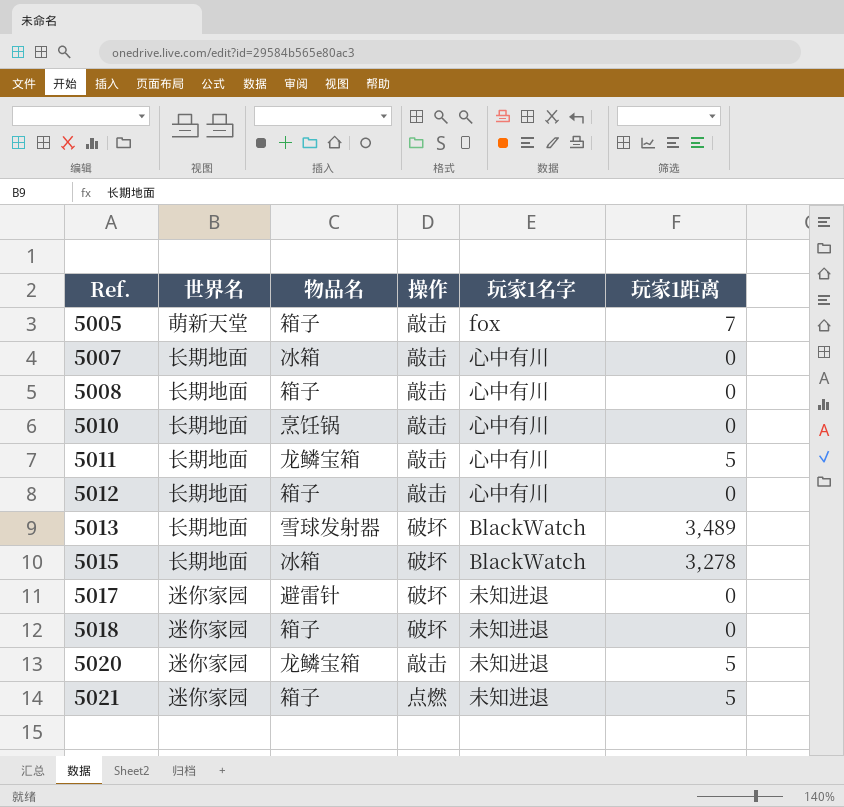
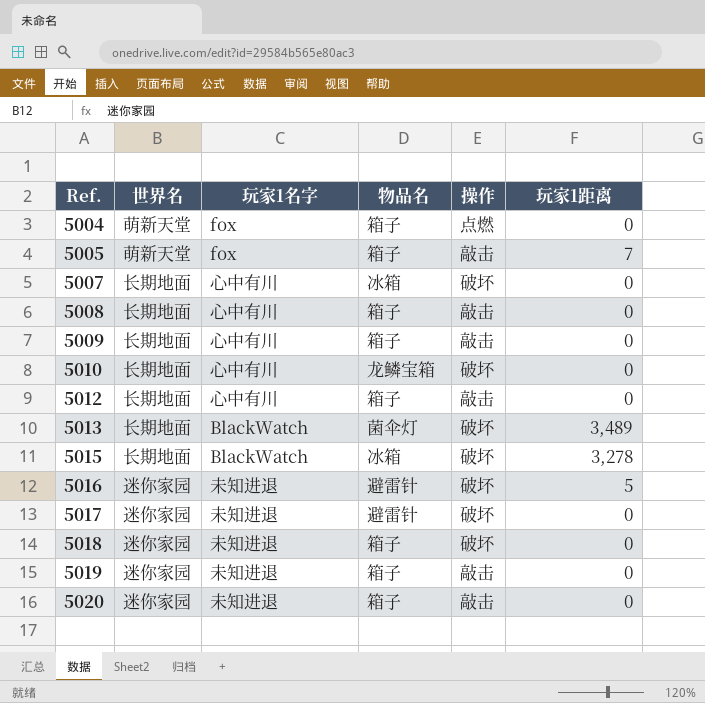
column 玩家1名字 | position: 5 -> 3
row 5011: 长期地面 | 龙鳞宝箱 | 敲击 | 心中有川 | 5 -> none
row 5021: 迷你家园 | 箱子 | 点燃 | 未知进退 | 5 -> none
row 5004: none -> 萌新天堂 | fox | 箱子 | 点燃 | 0
5007 | 操作: 敲击 -> 破坏
row 5009: none -> 长期地面 | 心中有川 | 箱子 | 敲击 | 0
5010 | 物品名: 烹饪锅 -> 龙鳞宝箱
5010 | 操作: 敲击 -> 破坏
5013 | 物品名: 雪球发射器 -> 菌伞灯
row 5016: none -> 迷你家园 | 未知进退 | 避雷针 | 破坏 | 5
row 5019: none -> 迷你家园 | 未知进退 | 箱子 | 敲击 | 0
5020 | 物品名: 龙鳞宝箱 -> 箱子
5020 | 玩家1距离: 5 -> 0

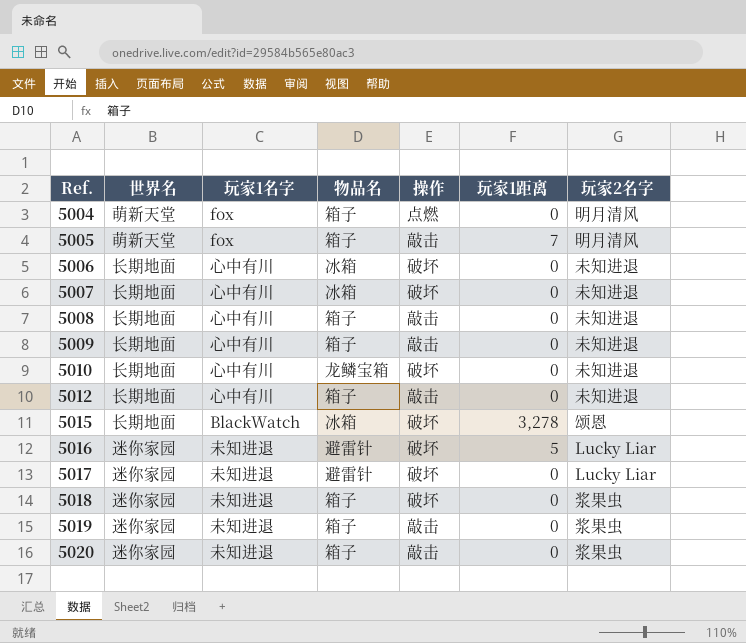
column 玩家2名字 | position: none -> 7
row 5013: 长期地面 | BlackWatch | 菌伞灯 | 破坏 | 3,489 -> none
row 5006: none -> 长期地面 | 心中有川 | 冰箱 | 破坏 | 0 | 未知进退

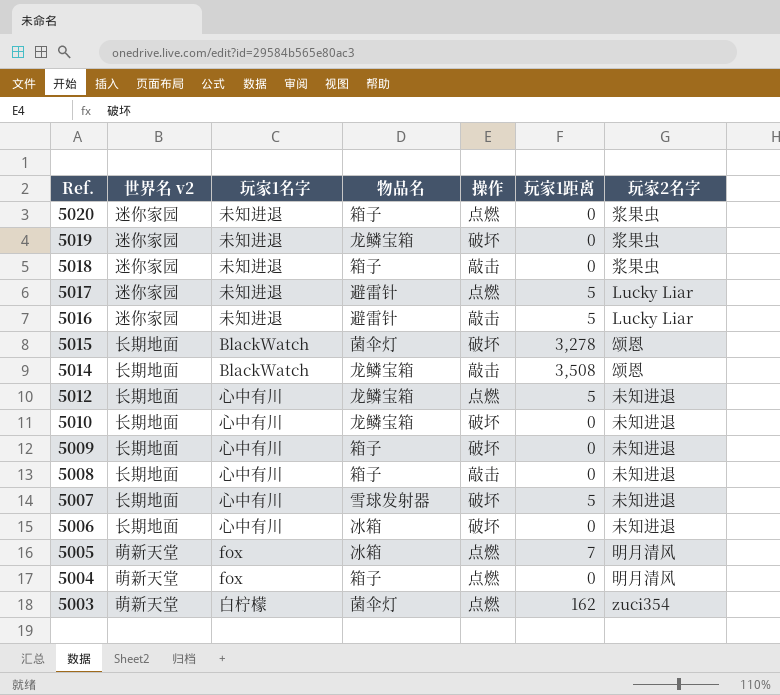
row order: Ref. ascending -> Ref. descending
column name: 世界名 -> 世界名 v2
5020 | 操作: 敲击 -> 点燃
5019 | 物品名: 箱子 -> 龙鳞宝箱
5019 | 操作: 敲击 -> 破坏
5018 | 操作: 破坏 -> 敲击
5017 | 操作: 破坏 -> 点燃
5017 | 玩家1距离: 0 -> 5
5016 | 操作: 破坏 -> 敲击
5015 | 物品名: 冰箱 -> 菌伞灯
row 5014: none -> 长期地面 | BlackWatch | 龙鳞宝箱 | 敲击 | 3,508 | 颂恩
5012 | 物品名: 箱子 -> 龙鳞宝箱
5012 | 操作: 敲击 -> 点燃
5012 | 玩家1距离: 0 -> 5
5009 | 操作: 敲击 -> 破坏
5007 | 物品名: 冰箱 -> 雪球发射器
5007 | 玩家1距离: 0 -> 5
5005 | 物品名: 箱子 -> 冰箱
5005 | 操作: 敲击 -> 点燃
row 5003: none -> 萌新天堂 | 白柠檬 | 菌伞灯 | 点燃 | 162 | zuci354

